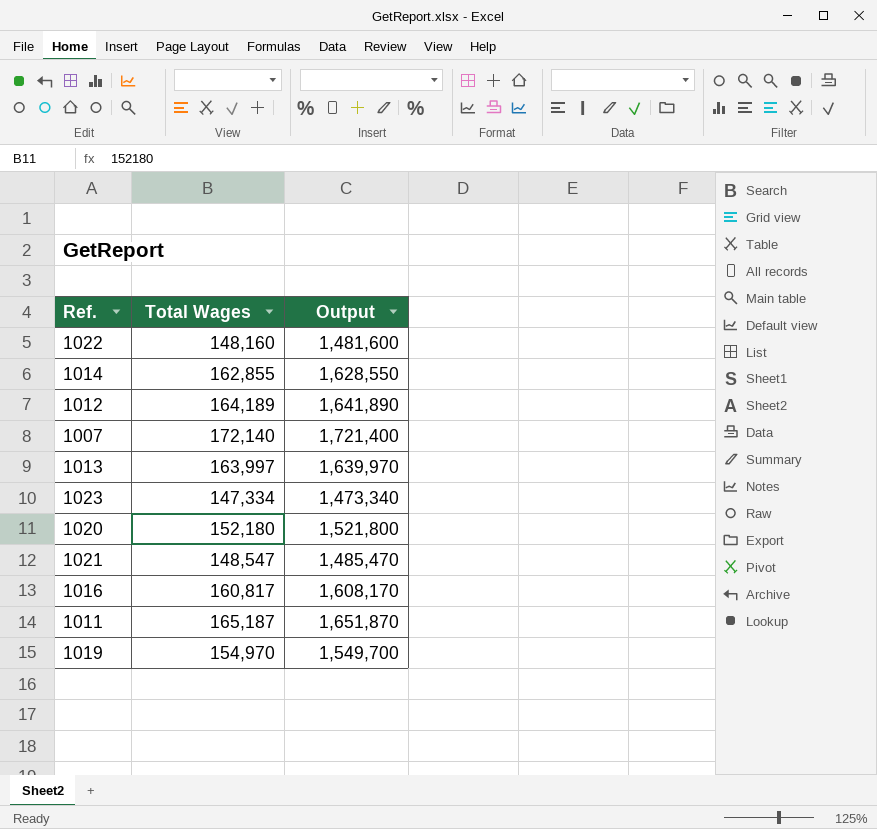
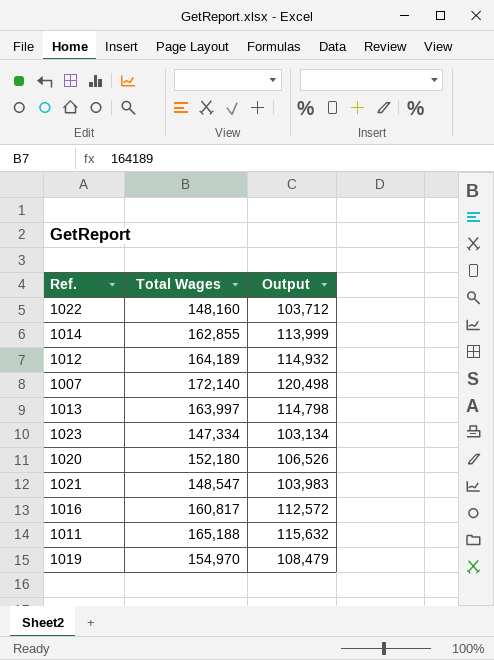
column Output | formula: [Total Wages] * 10 -> [Total Wages] * 0.7
1011 | Total Wages: 165,187 -> 165,188

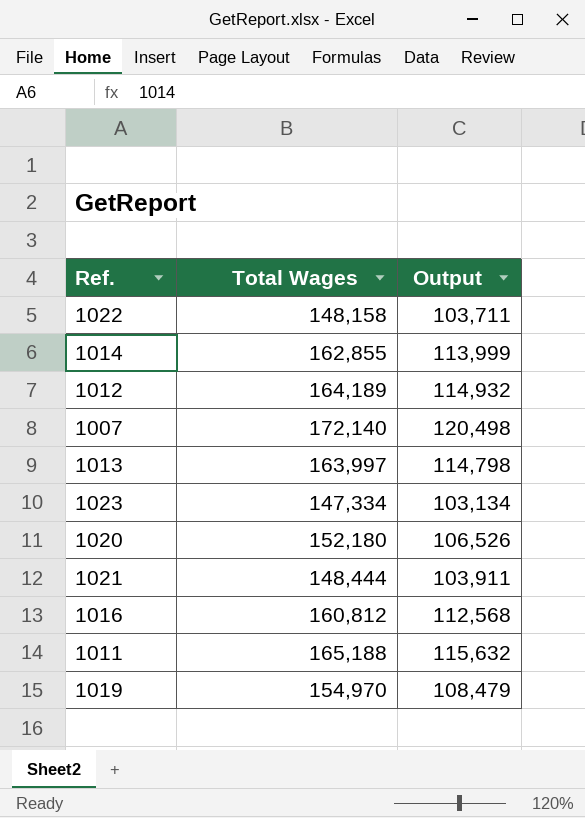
1022 | Total Wages: 148,160 -> 148,158
1022 | Output: 103,712 -> 103,711
1021 | Total Wages: 148,547 -> 148,444
1021 | Output: 103,983 -> 103,911
1016 | Total Wages: 160,817 -> 160,812
1016 | Output: 112,572 -> 112,568

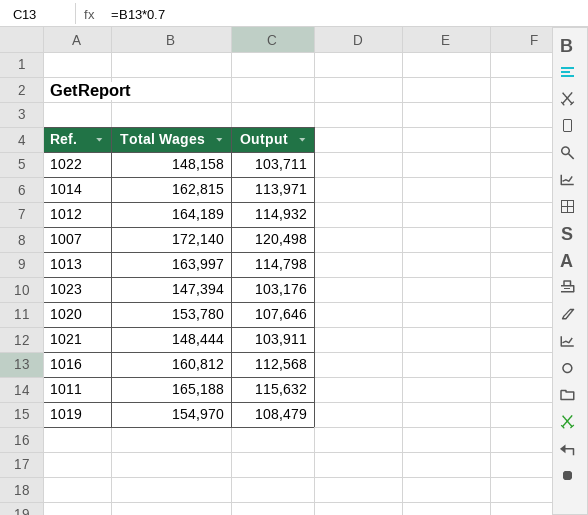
1014 | Total Wages: 162,855 -> 162,815
1014 | Output: 113,999 -> 113,971
1023 | Total Wages: 147,334 -> 147,394
1023 | Output: 103,134 -> 103,176
1020 | Total Wages: 152,180 -> 153,780
1020 | Output: 106,526 -> 107,646

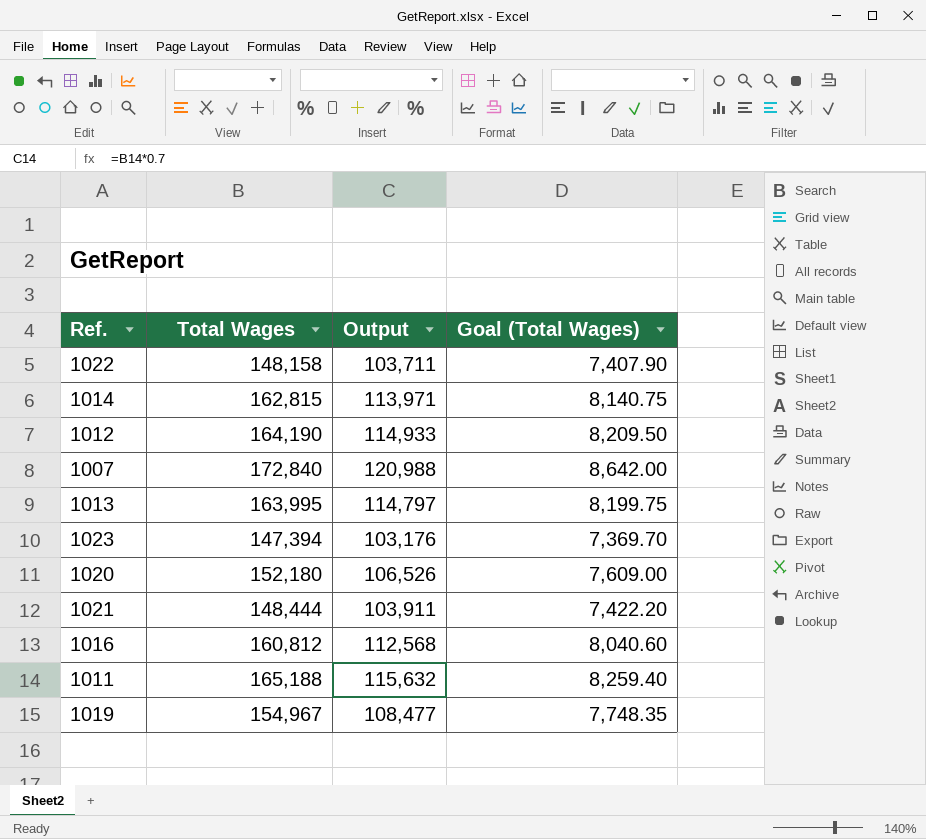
column Goal (Total Wages) | formula: none -> [Total Wages] * 0.05
1012 | Total Wages: 164,189 -> 164,190
1012 | Output: 114,932 -> 114,933
1007 | Total Wages: 172,140 -> 172,840
1007 | Output: 120,498 -> 120,988
1013 | Total Wages: 163,997 -> 163,995
1013 | Output: 114,798 -> 114,797
1020 | Total Wages: 153,780 -> 152,180
1020 | Output: 107,646 -> 106,526
1019 | Total Wages: 154,970 -> 154,967
1019 | Output: 108,479 -> 108,477

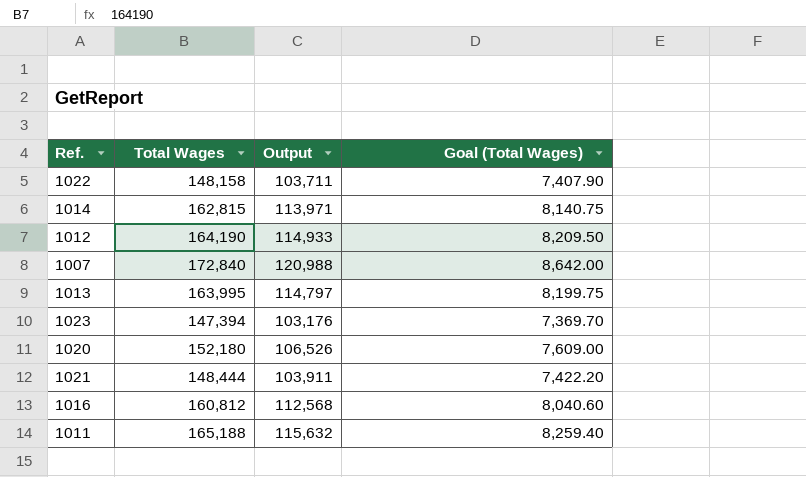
row 1019: 154,967 | 108,477 | 7,748.35 -> none

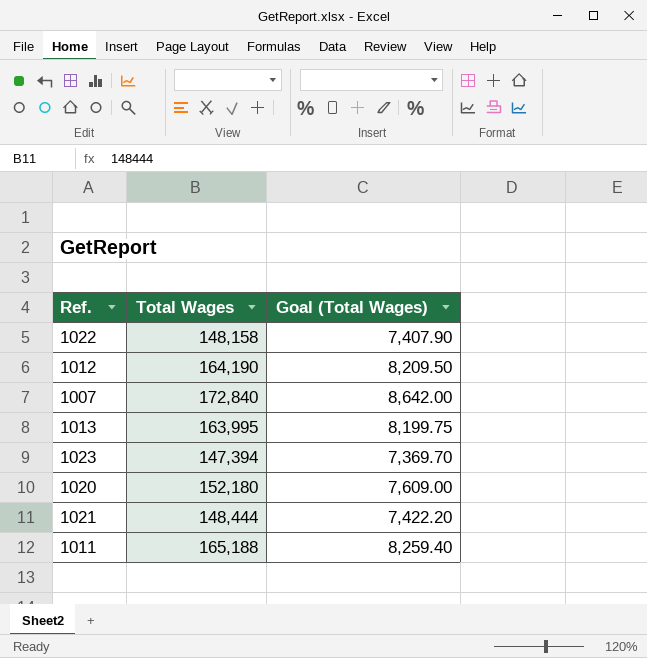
column Output | formula: [Total Wages] * 0.7 -> none
row 1014: 162,815 | 113,971 | 8,140.75 -> none
row 1016: 160,812 | 112,568 | 8,040.60 -> none

